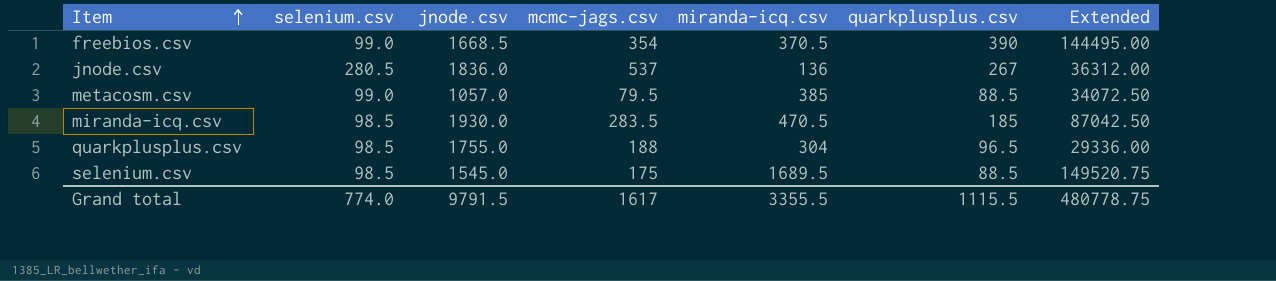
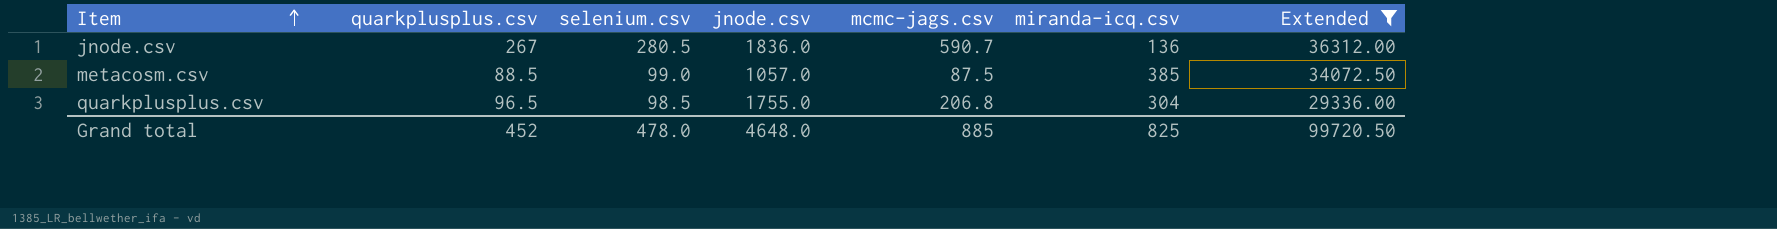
filter: none -> Extended <= 36312.00
column quarkplusplus.csv | position: 6 -> 2
jnode.csv | mcmc-jags.csv: 537 -> 590.7
metacosm.csv | mcmc-jags.csv: 79.5 -> 87.5
quarkplusplus.csv | mcmc-jags.csv: 188 -> 206.8
Grand total | quarkplusplus.csv: 1115.5 -> 452
Grand total | selenium.csv: 774.0 -> 478.0
Grand total | jnode.csv: 9791.5 -> 4648.0
Grand total | mcmc-jags.csv: 1617 -> 885
Grand total | miranda-icq.csv: 3355.5 -> 825
Grand total | Extended: 480778.75 -> 99720.50

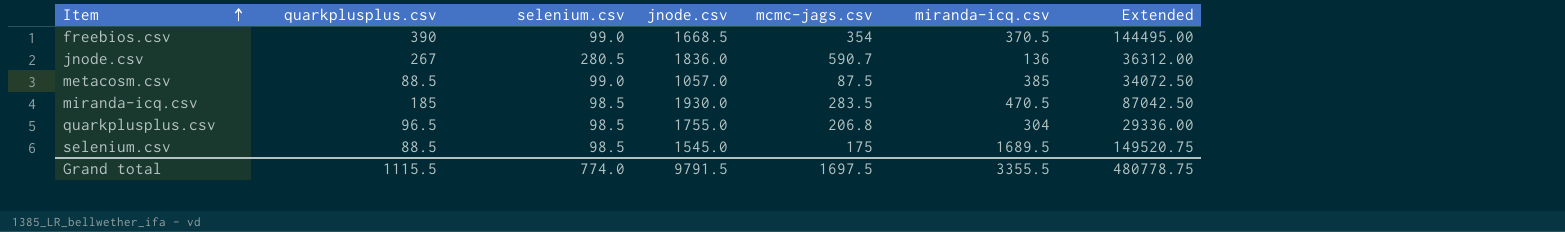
filter: Extended <= 36312.00 -> none
Grand total | quarkplusplus.csv: 452 -> 1115.5
Grand total | selenium.csv: 478.0 -> 774.0
Grand total | jnode.csv: 4648.0 -> 9791.5
Grand total | mcmc-jags.csv: 885 -> 1697.5
Grand total | miranda-icq.csv: 825 -> 3355.5
Grand total | Extended: 99720.50 -> 480778.75

